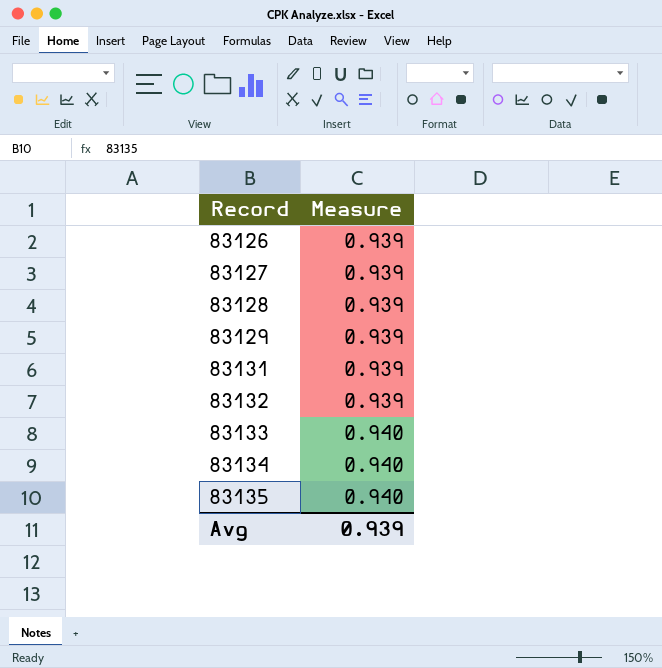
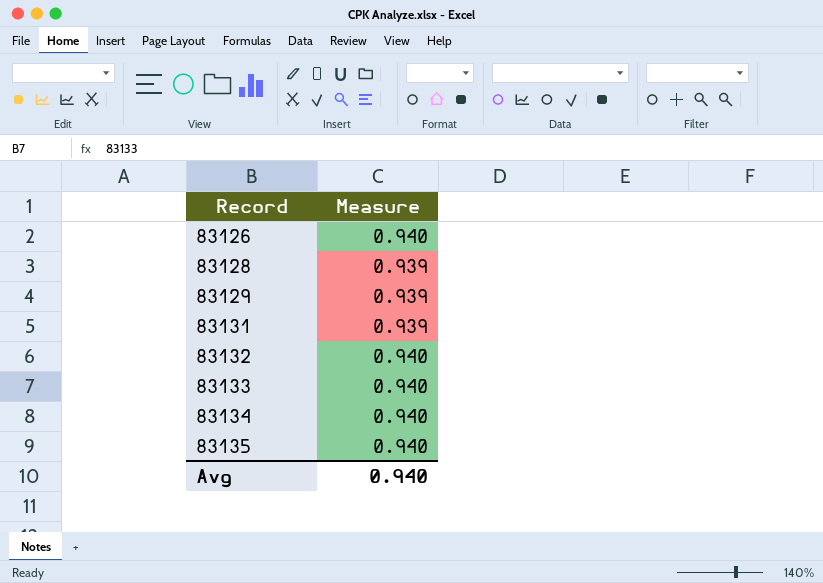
row 83127: 0.939 -> none
83126 | Measure: 0.939 -> 0.940
83132 | Measure: 0.939 -> 0.940
Avg | Measure: 0.939 -> 0.940

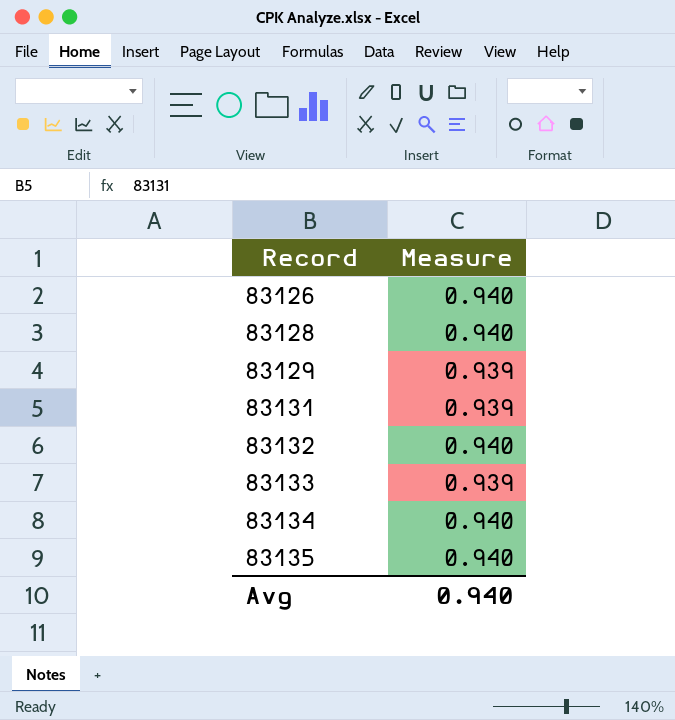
83128 | Measure: 0.939 -> 0.940
83133 | Measure: 0.940 -> 0.939

